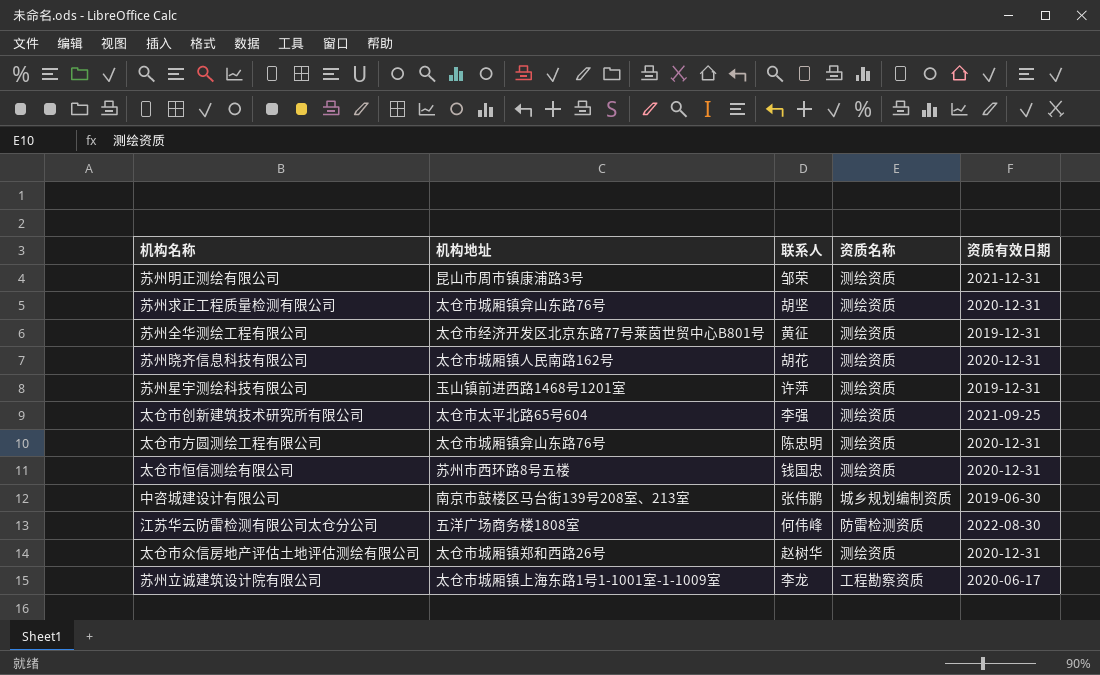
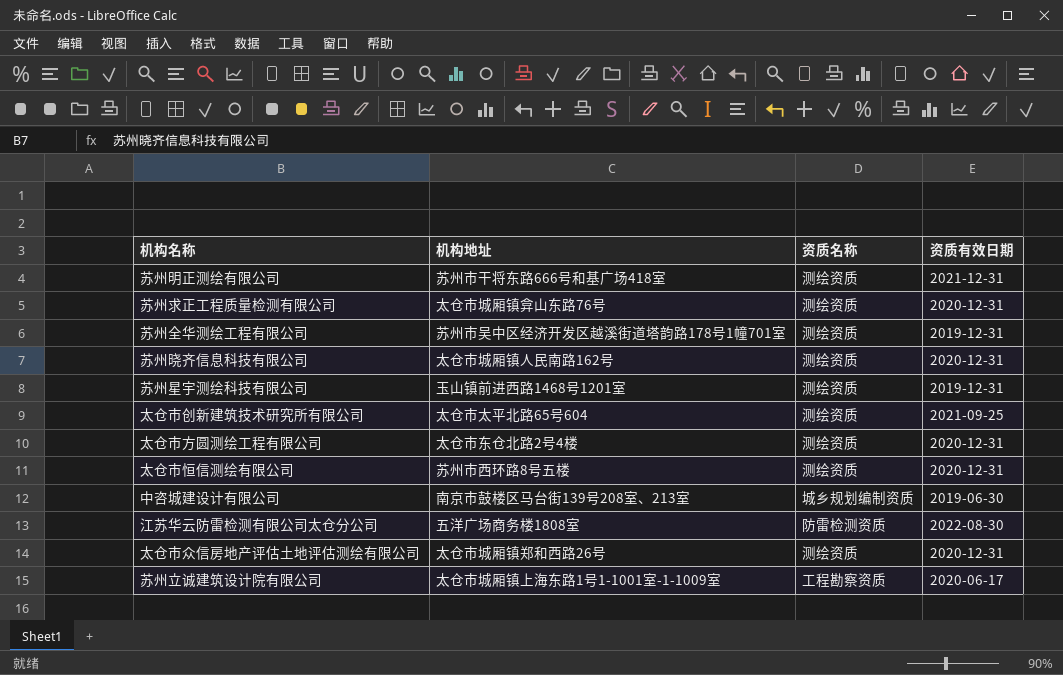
column 联系人 | position: 3 -> none
苏州明正测绘有限公司 | 机构地址: 昆山市周市镇康浦路3号 -> 苏州市干将东路666号和基广场418室
苏州全华测绘工程有限公司 | 机构地址: 太仓市经济开发区北京东路77号莱茵世贸中心B801号 -> 苏州市吴中区经济开发区越溪街道塔韵路178号1幢701室
太仓市方圆测绘工程有限公司 | 机构地址: 太仓市城厢镇弇山东路76号 -> 太仓市东仓北路2号4楼

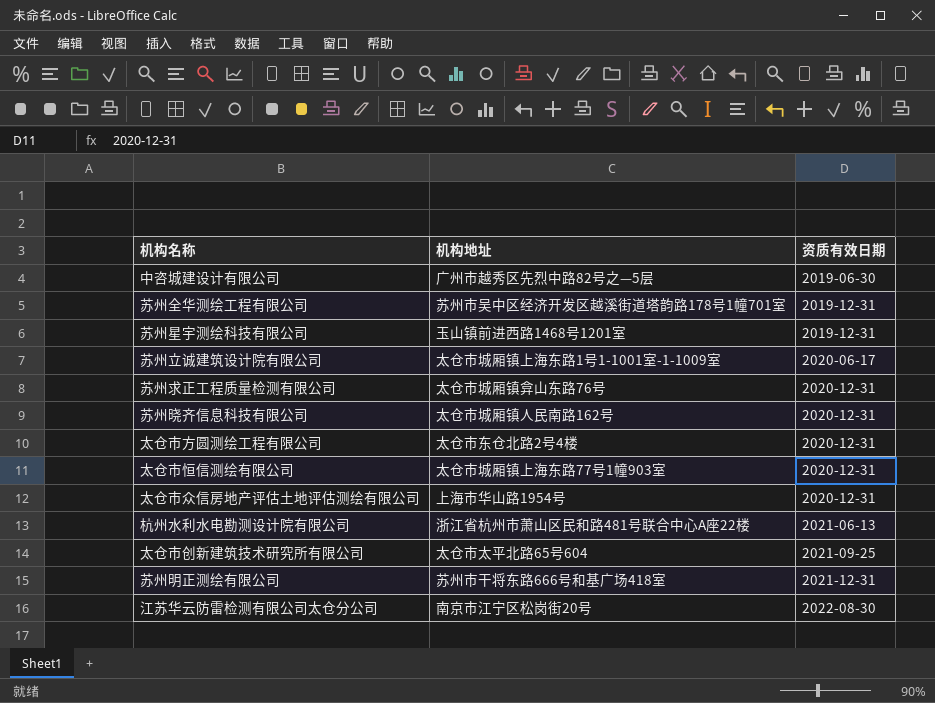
row order: none -> 资质有效日期 ascending
column 资质名称 | position: 3 -> none
中咨城建设计有限公司 | 机构地址: 南京市鼓楼区马台街139号208室、213室 -> 广州市越秀区先烈中路82号之—5层
太仓市恒信测绘有限公司 | 机构地址: 苏州市西环路8号五楼 -> 太仓市城厢镇上海东路77号1幢903室
太仓市众信房地产评估土地评估测绘有限公司 | 机构地址: 太仓市城厢镇郑和西路26号 -> 上海市华山路1954号
row 杭州水利水电勘测设计院有限公司: none -> 浙江省杭州市萧山区民和路481号联合中心A座22楼 | 2021-06-13
江苏华云防雷检测有限公司太仓分公司 | 机构地址: 五洋广场商务楼1808室 -> 南京市江宁区松岗街20号

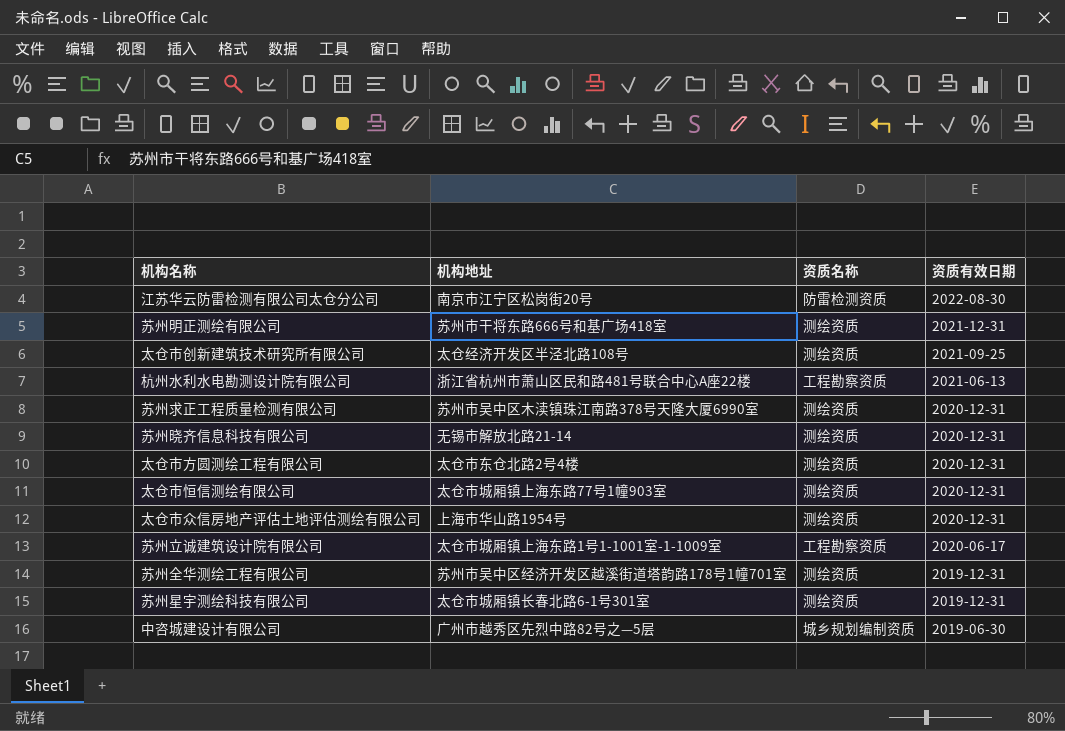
row order: 资质有效日期 ascending -> 资质有效日期 descending
column 资质名称 | position: none -> 3
太仓市创新建筑技术研究所有限公司 | 机构地址: 太仓市太平北路65号604 -> 太仓经济开发区半泾北路108号
苏州求正工程质量检测有限公司 | 机构地址: 太仓市城厢镇弇山东路76号 -> 苏州市吴中区木渎镇珠江南路378号天隆大厦6990室
苏州晓齐信息科技有限公司 | 机构地址: 太仓市城厢镇人民南路162号 -> 无锡市解放北路21-14
苏州星宇测绘科技有限公司 | 机构地址: 玉山镇前进西路1468号1201室 -> 太仓市城厢镇长春北路6-1号301室

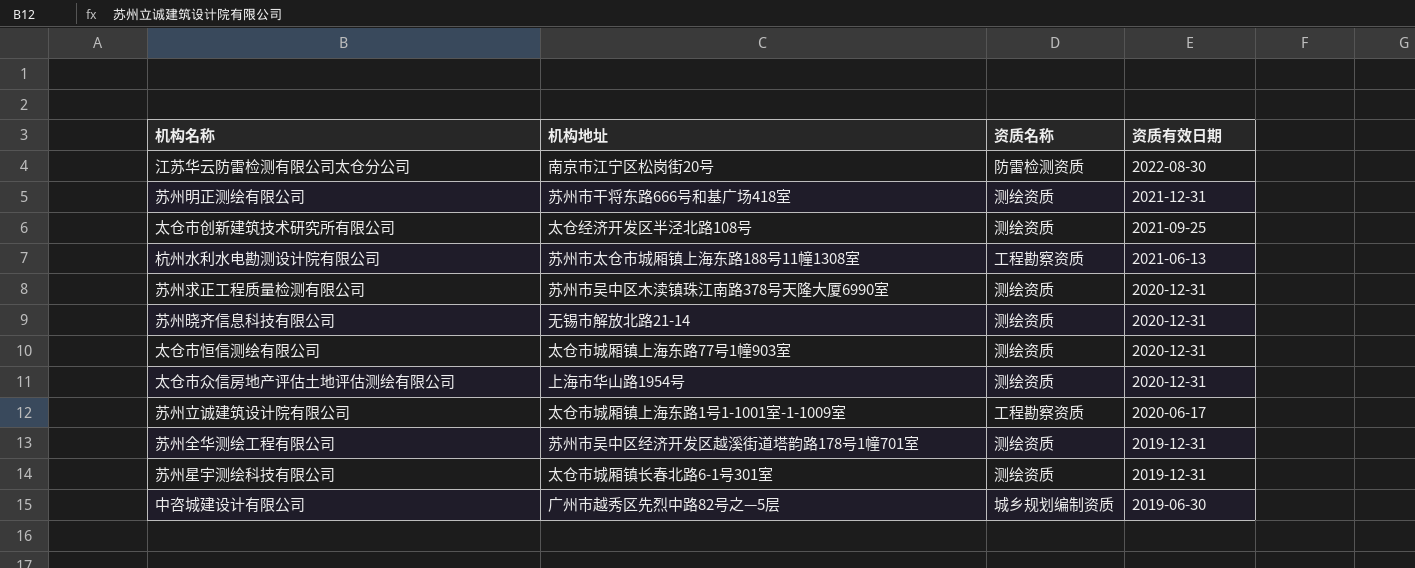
row 太仓市方圆测绘工程有限公司: 太仓市东仓北路2号4楼 | 测绘资质 | 2020-12-31 -> none
杭州水利水电勘测设计院有限公司 | 机构地址: 浙江省杭州市萧山区民和路481号联合中心A座22楼 -> 苏州市太仓市城厢镇上海东路188号11幢1308室

